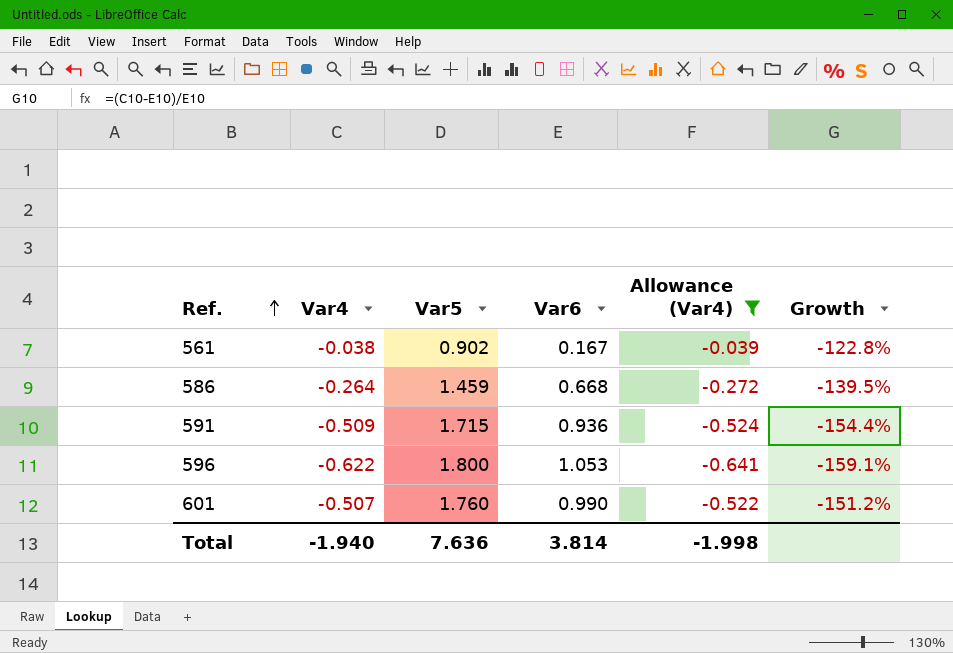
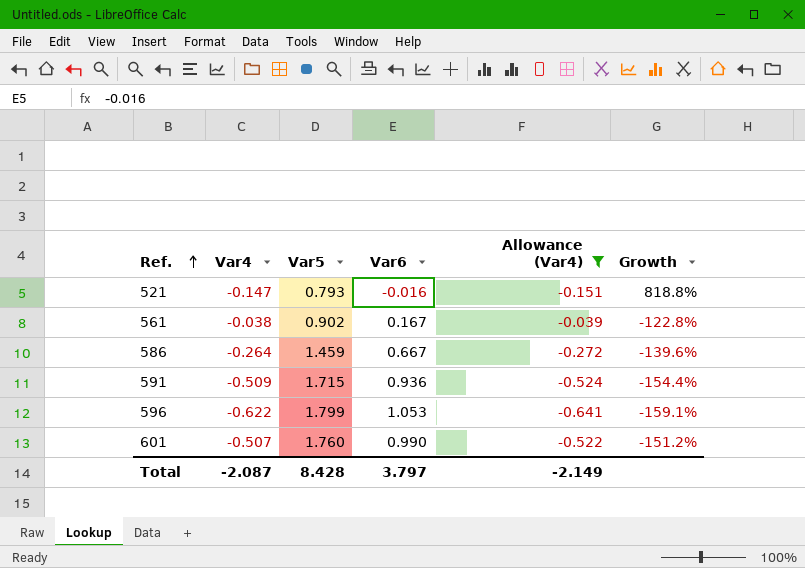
row 521: none -> -0.147 | 0.793 | -0.016 | -0.151 | 818.8%
586 | Var6: 0.668 -> 0.667
586 | Growth: -139.5% -> -139.6%
596 | Var5: 1.800 -> 1.799
Total | Var4: -1.940 -> -2.087
Total | Var5: 7.636 -> 8.428
Total | Var6: 3.814 -> 3.797
Total | Allowance (Var4): -1.998 -> -2.149

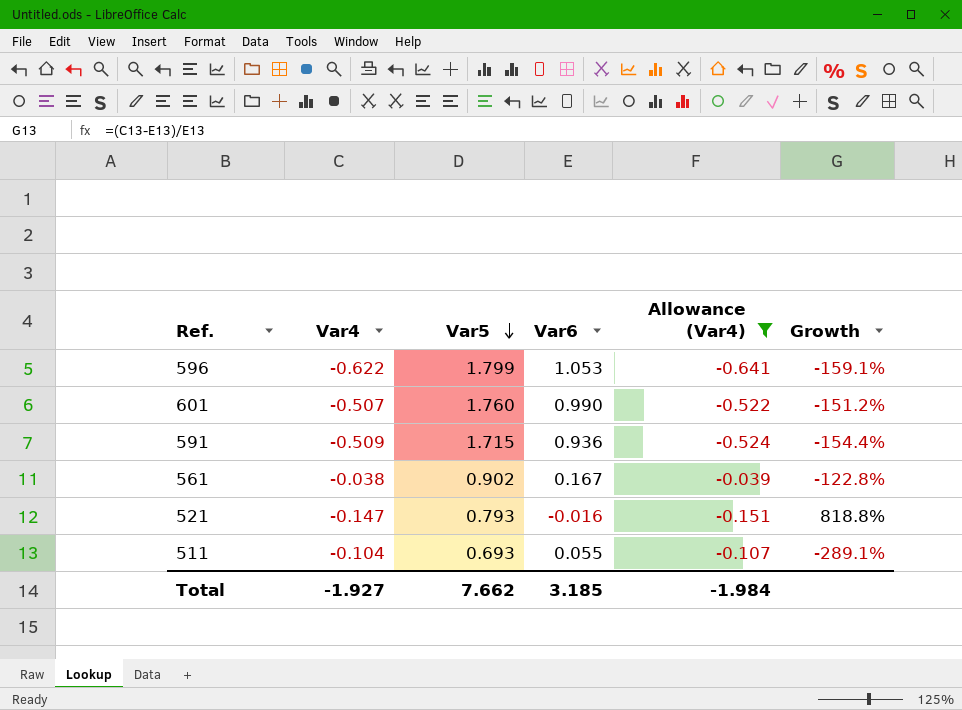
row order: Ref. ascending -> Var5 descending
row 586: -0.264 | 1.459 | 0.667 | -0.272 | -139.6% -> none
row 511: none -> -0.104 | 0.693 | 0.055 | -0.107 | -289.1%
Total | Var4: -2.087 -> -1.927
Total | Var5: 8.428 -> 7.662
Total | Var6: 3.797 -> 3.185
Total | Allowance (Var4): -2.149 -> -1.984

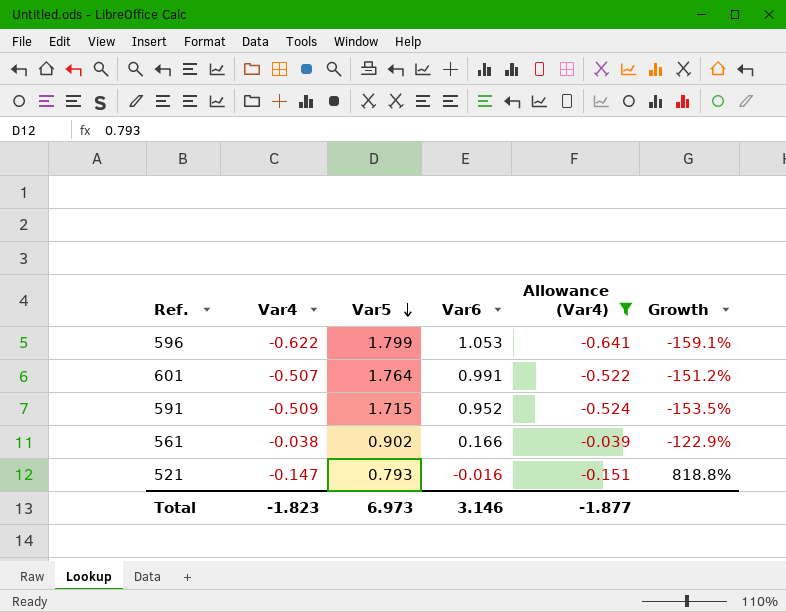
row 511: -0.104 | 0.693 | 0.055 | -0.107 | -289.1% -> none
601 | Var5: 1.760 -> 1.764
601 | Var6: 0.990 -> 0.991
591 | Var6: 0.936 -> 0.952
591 | Growth: -154.4% -> -153.5%
561 | Var6: 0.167 -> 0.166
561 | Growth: -122.8% -> -122.9%
Total | Var4: -1.927 -> -1.823
Total | Var5: 7.662 -> 6.973
Total | Var6: 3.185 -> 3.146
Total | Allowance (Var4): -1.984 -> -1.877

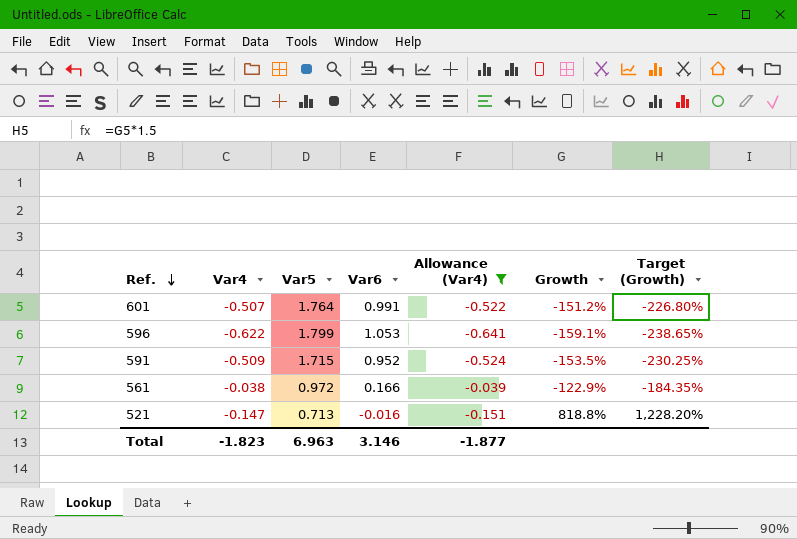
row order: Var5 descending -> Ref. descending
column Target (Growth) | formula: none -> [Growth] * 1.5
561 | Var5: 0.902 -> 0.972
521 | Var5: 0.793 -> 0.713
Total | Var5: 6.973 -> 6.963

